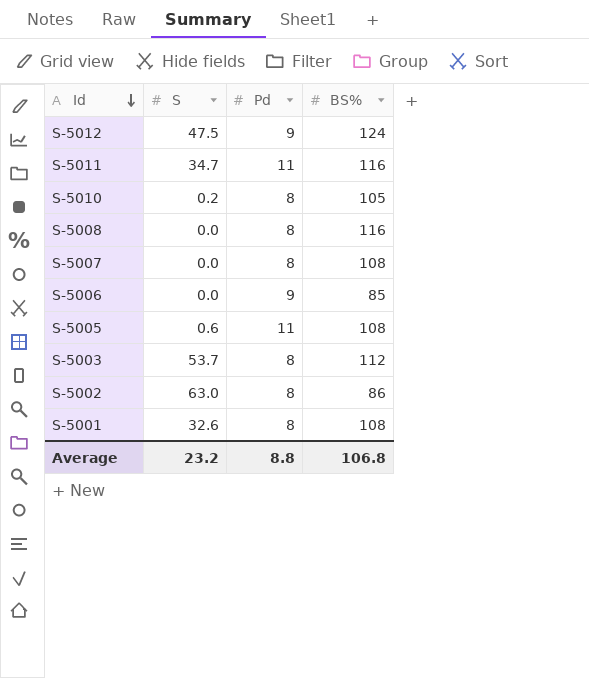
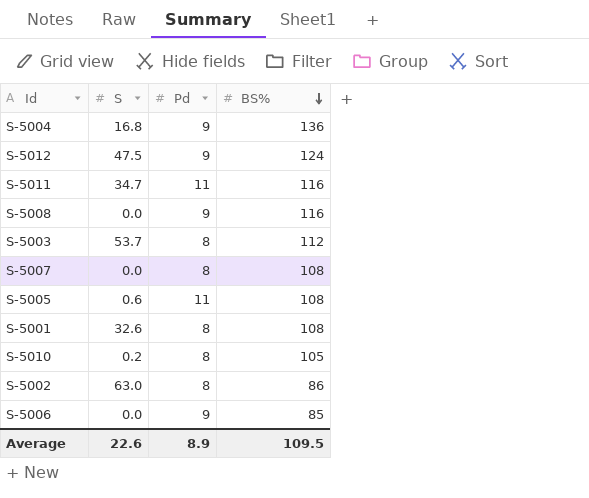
row order: Id descending -> BS% descending
row S-5004: none -> 16.8 | 9 | 136
S-5008 | Pd: 8 -> 9
Average | S: 23.2 -> 22.6
Average | Pd: 8.8 -> 8.9
Average | BS%: 106.8 -> 109.5

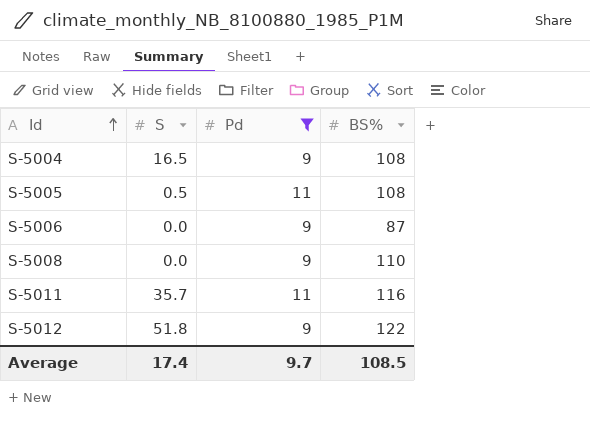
filter: none -> Pd != 8
row order: BS% descending -> Id ascending
S-5004 | S: 16.8 -> 16.5
S-5004 | BS%: 136 -> 108
S-5005 | S: 0.6 -> 0.5
S-5006 | BS%: 85 -> 87
S-5008 | BS%: 116 -> 110
S-5011 | S: 34.7 -> 35.7
S-5012 | S: 47.5 -> 51.8
S-5012 | BS%: 124 -> 122
Average | S: 22.6 -> 17.4
Average | Pd: 8.9 -> 9.7
Average | BS%: 109.5 -> 108.5

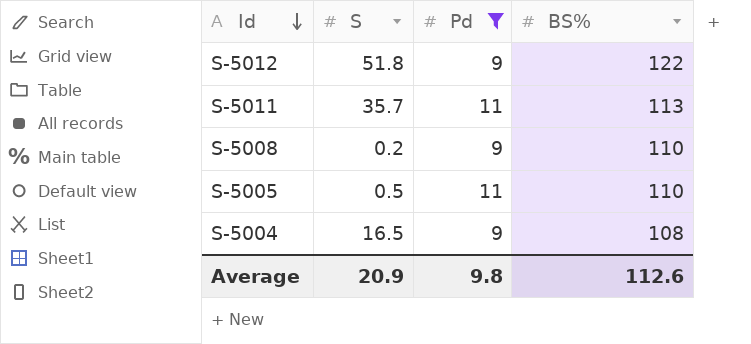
row order: Id ascending -> Id descending
row S-5006: 0.0 | 9 | 87 -> none
S-5011 | BS%: 116 -> 113
S-5008 | S: 0.0 -> 0.2
S-5005 | BS%: 108 -> 110
Average | S: 17.4 -> 20.9
Average | Pd: 9.7 -> 9.8
Average | BS%: 108.5 -> 112.6

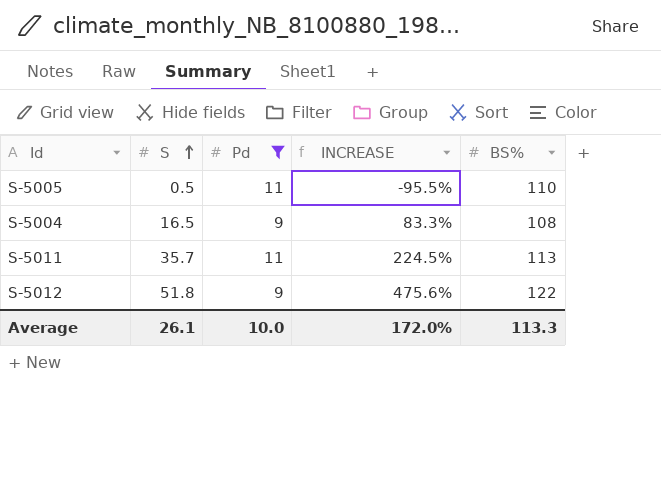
row order: Id descending -> S ascending
column INCREASE | formula: none -> ([S] - [Pd]) / [Pd]
row S-5008: 0.2 | 9 | 110 -> none
Average | S: 20.9 -> 26.1
Average | Pd: 9.8 -> 10.0
Average | BS%: 112.6 -> 113.3

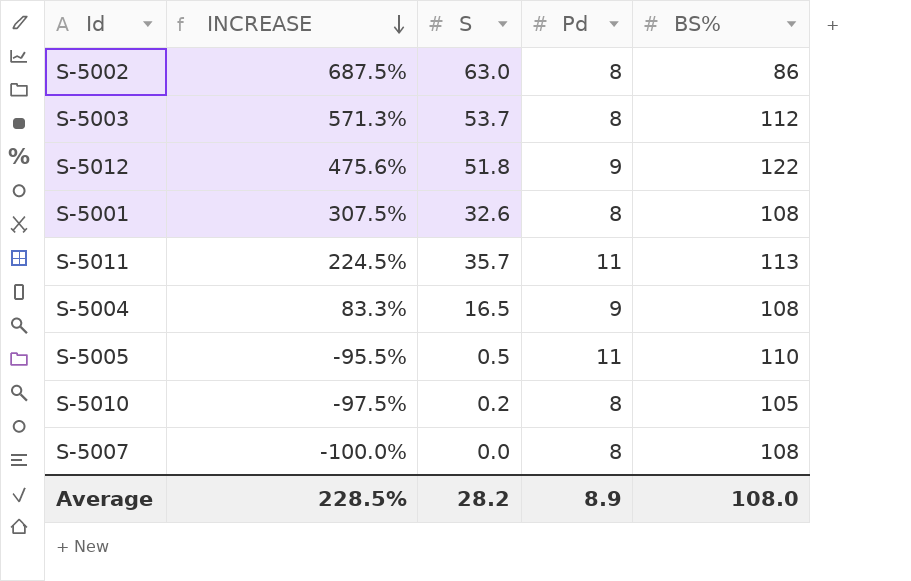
filter: Pd != 8 -> none
row order: S ascending -> INCREASE descending
column INCREASE | position: 4 -> 2
Average | INCREASE: 172.0% -> 228.5%
Average | S: 26.1 -> 28.2
Average | Pd: 10.0 -> 8.9
Average | BS%: 113.3 -> 108.0

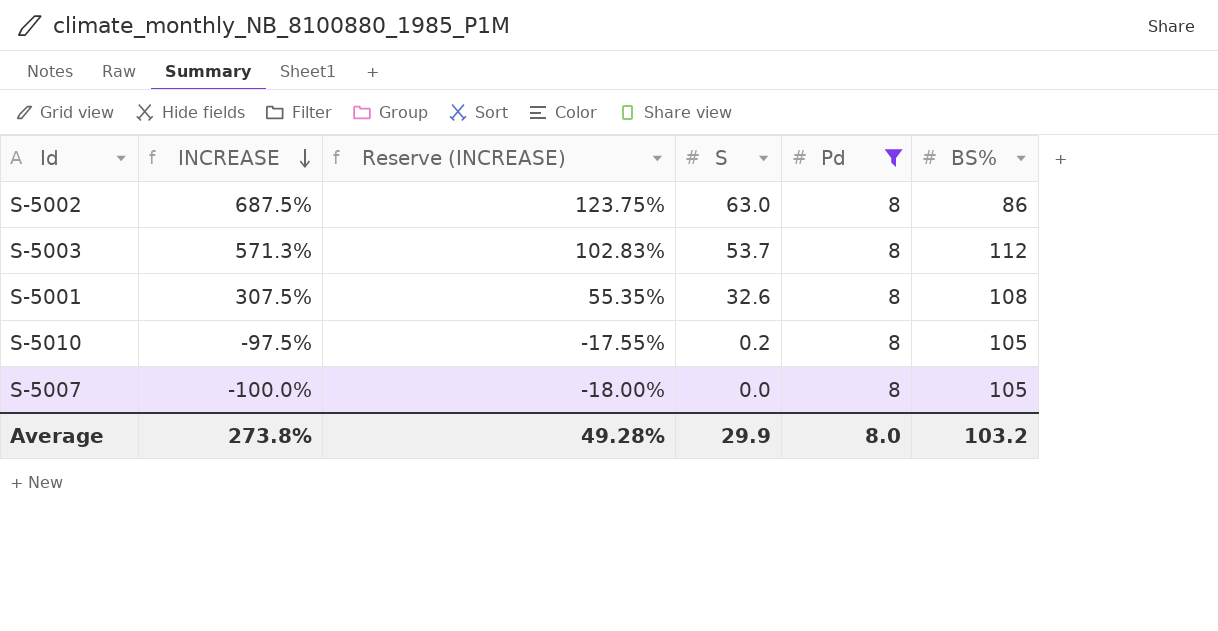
filter: none -> Pd = 8
column Reserve (INCREASE) | formula: none -> [INCREASE] * 0.18
S-5007 | BS%: 108 -> 105
Average | INCREASE: 228.5% -> 273.8%
Average | S: 28.2 -> 29.9
Average | Pd: 8.9 -> 8.0
Average | BS%: 108.0 -> 103.2

